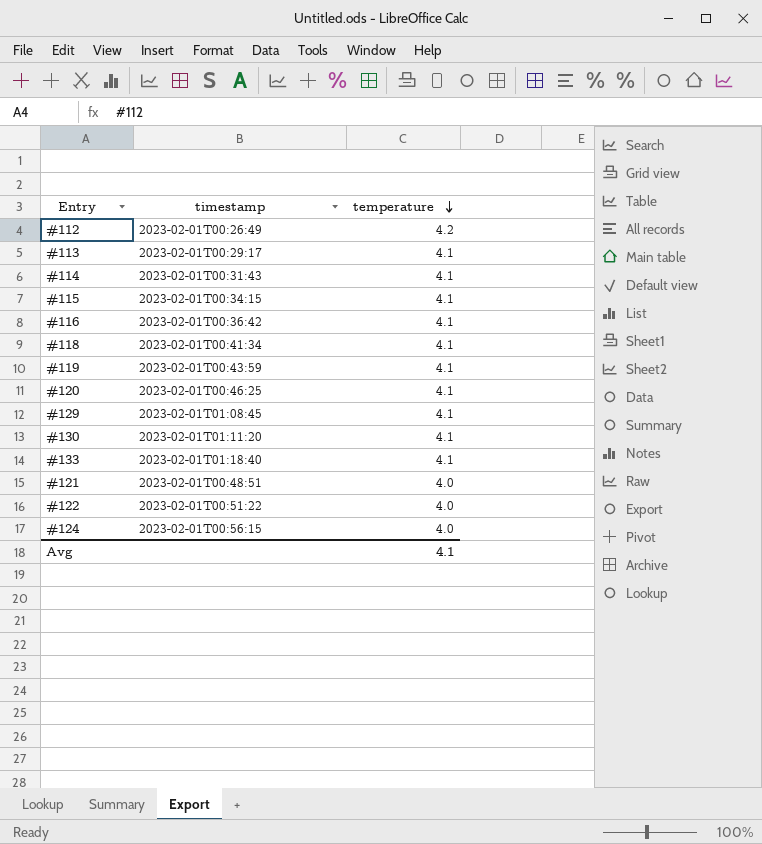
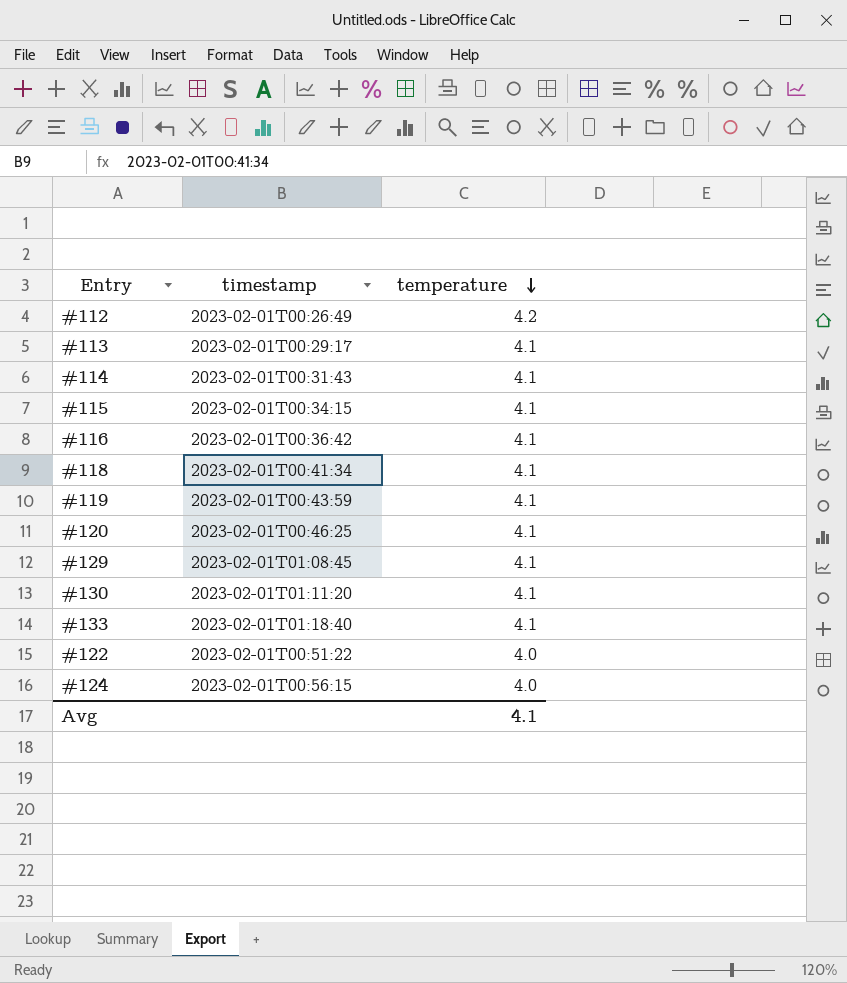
row #121: 2023-02-01T00:48:51 | 4.0 -> none

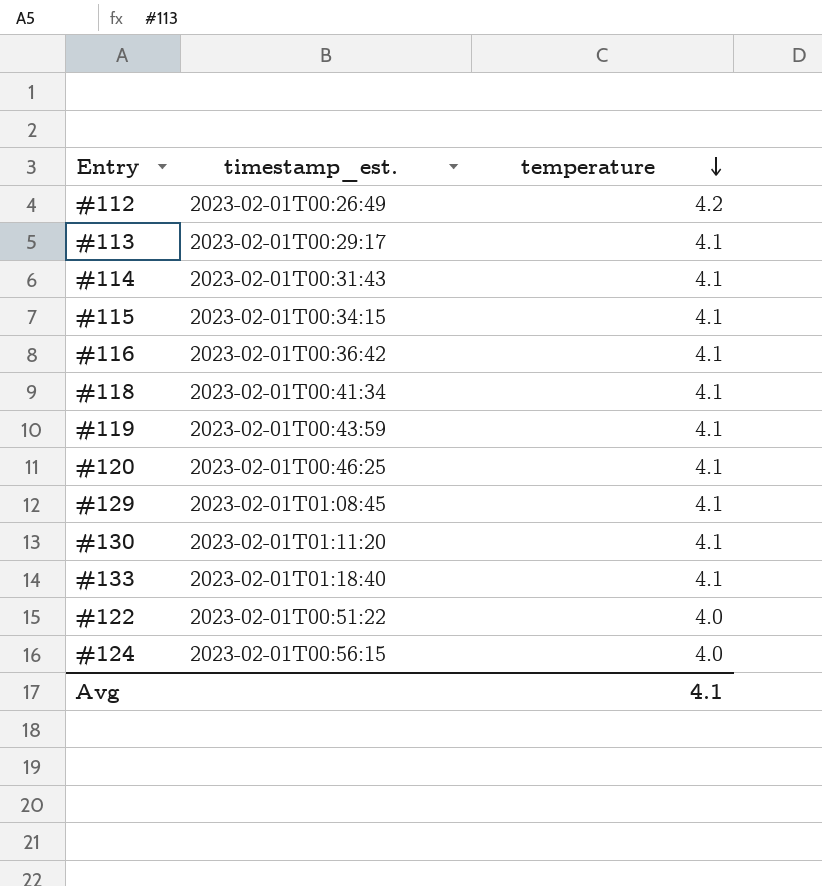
column name: timestamp -> timestamp_est.

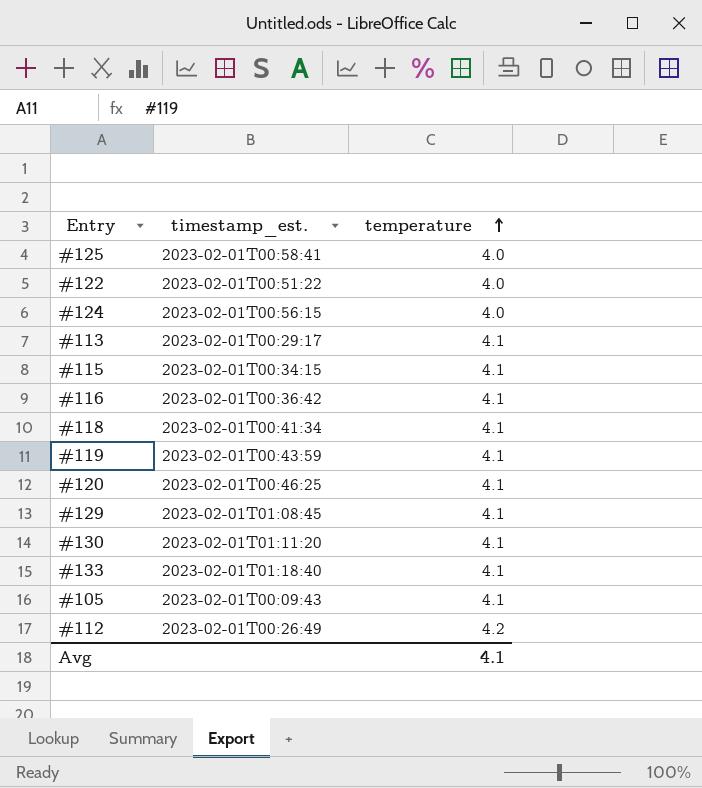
row order: temperature descending -> temperature ascending
row #114: 2023-02-01T00:31:43 | 4.1 -> none
row #125: none -> 2023-02-01T00:58:41 | 4.0
row #105: none -> 2023-02-01T00:09:43 | 4.1

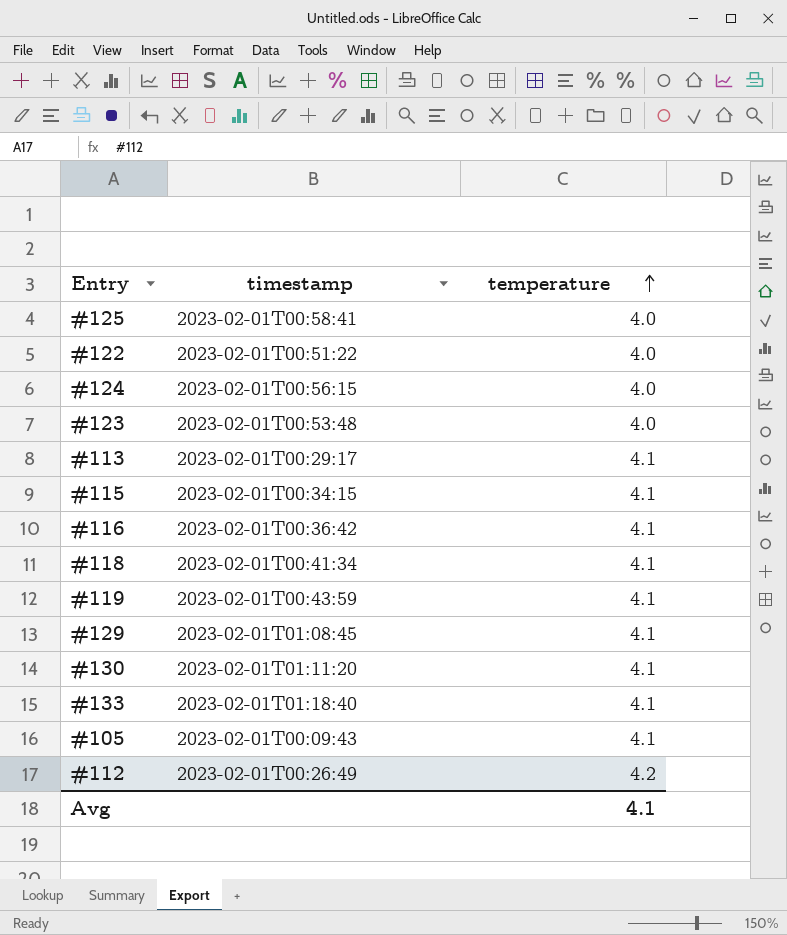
column name: timestamp_est. -> timestamp
row #120: 2023-02-01T00:46:25 | 4.1 -> none
row #123: none -> 2023-02-01T00:53:48 | 4.0

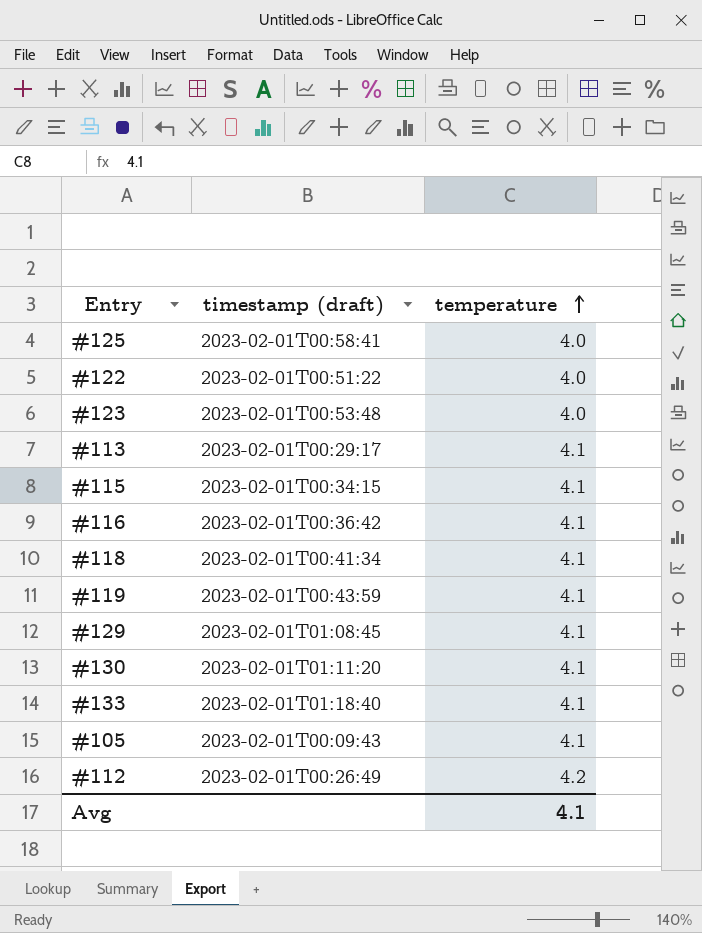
column name: timestamp -> timestamp (draft)
row #124: 2023-02-01T00:56:15 | 4.0 -> none

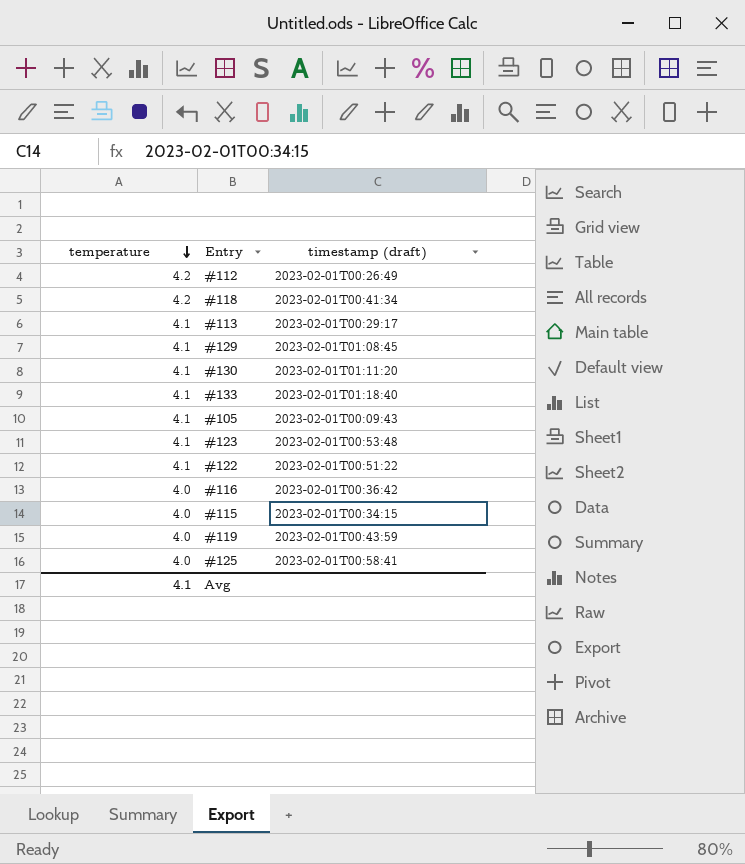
row order: temperature ascending -> temperature descending
column temperature | position: 3 -> 1
#118 | temperature: 4.1 -> 4.2
#123 | temperature: 4.0 -> 4.1
#122 | temperature: 4.0 -> 4.1
#116 | temperature: 4.1 -> 4.0
#115 | temperature: 4.1 -> 4.0
#119 | temperature: 4.1 -> 4.0

